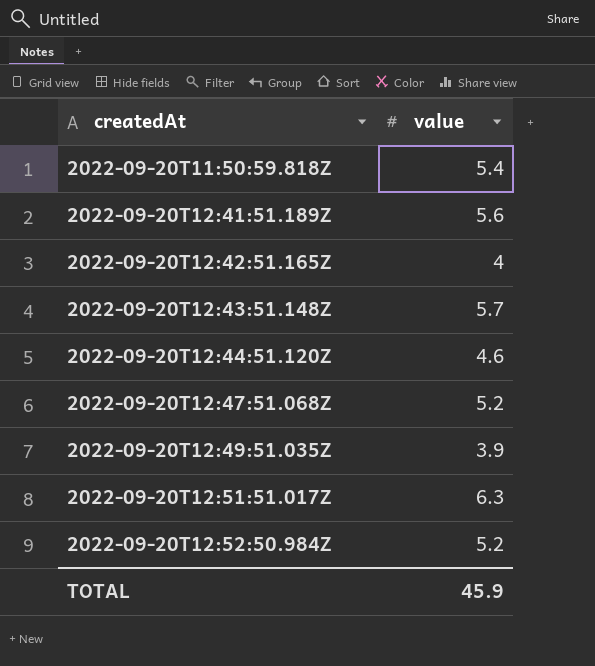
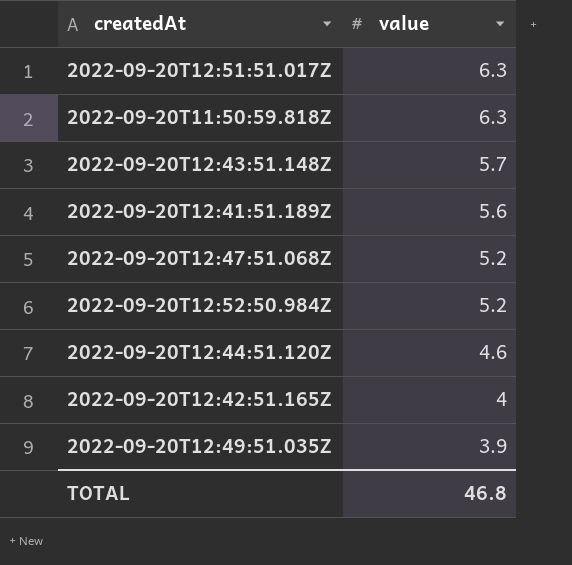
row order: createdAt ascending -> value descending
2022-09-20T11:50:59.818Z | value: 5.4 -> 6.3
TOTAL | value: 45.9 -> 46.8

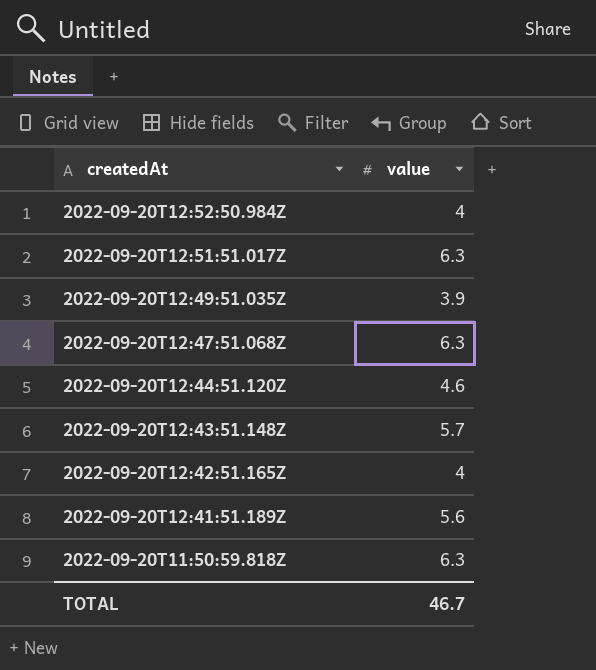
row order: value descending -> createdAt descending
2022-09-20T12:52:50.984Z | value: 5.2 -> 4
2022-09-20T12:47:51.068Z | value: 5.2 -> 6.3
TOTAL | value: 46.8 -> 46.7

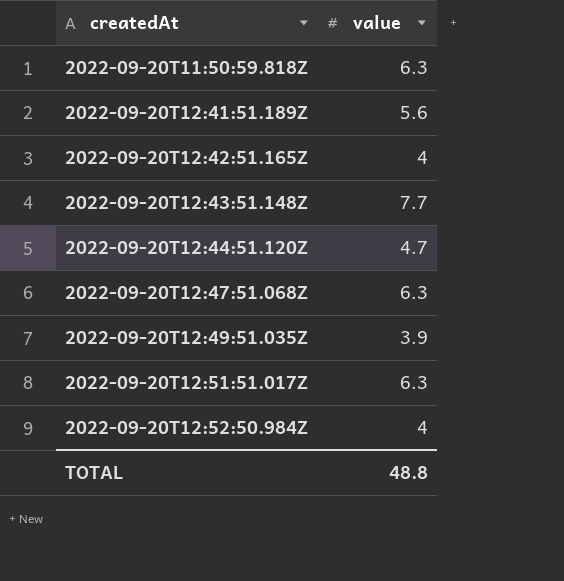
row order: createdAt descending -> createdAt ascending
2022-09-20T12:43:51.148Z | value: 5.7 -> 7.7
2022-09-20T12:44:51.120Z | value: 4.6 -> 4.7
TOTAL | value: 46.7 -> 48.8

